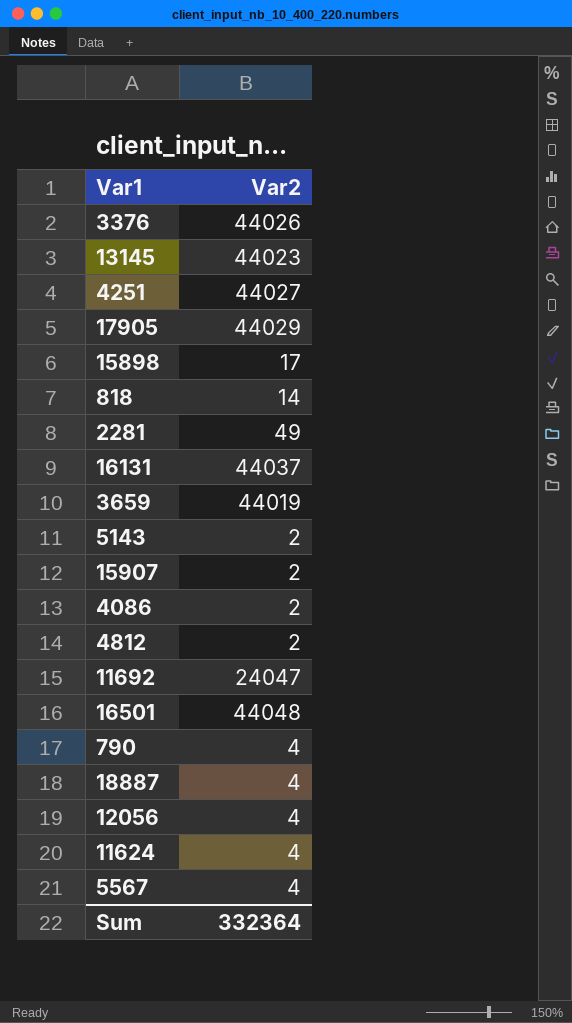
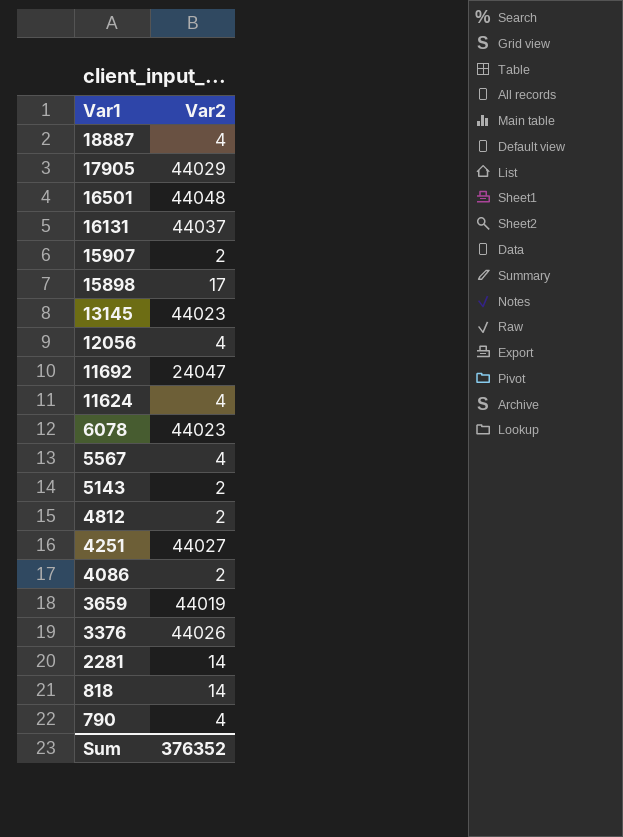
row order: none -> Var1 descending
row 6078: none -> 44023
2281 | Var2: 49 -> 14
Sum | Var2: 332364 -> 376352

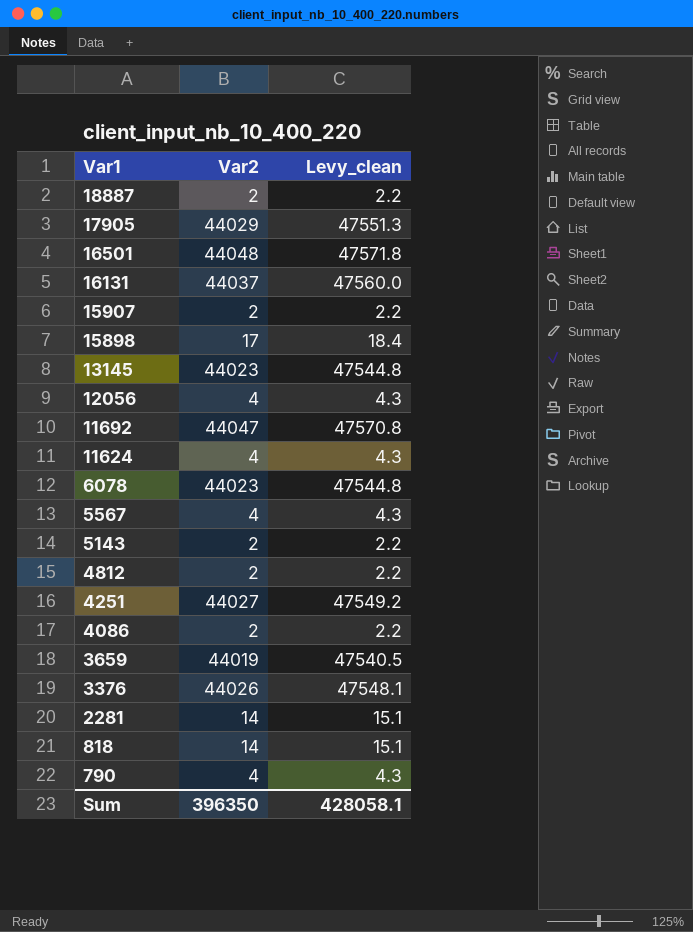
column Levy_clean | formula: none -> [Var2] * 1.08
18887 | Var2: 4 -> 2
11692 | Var2: 24047 -> 44047
Sum | Var2: 376352 -> 396350

